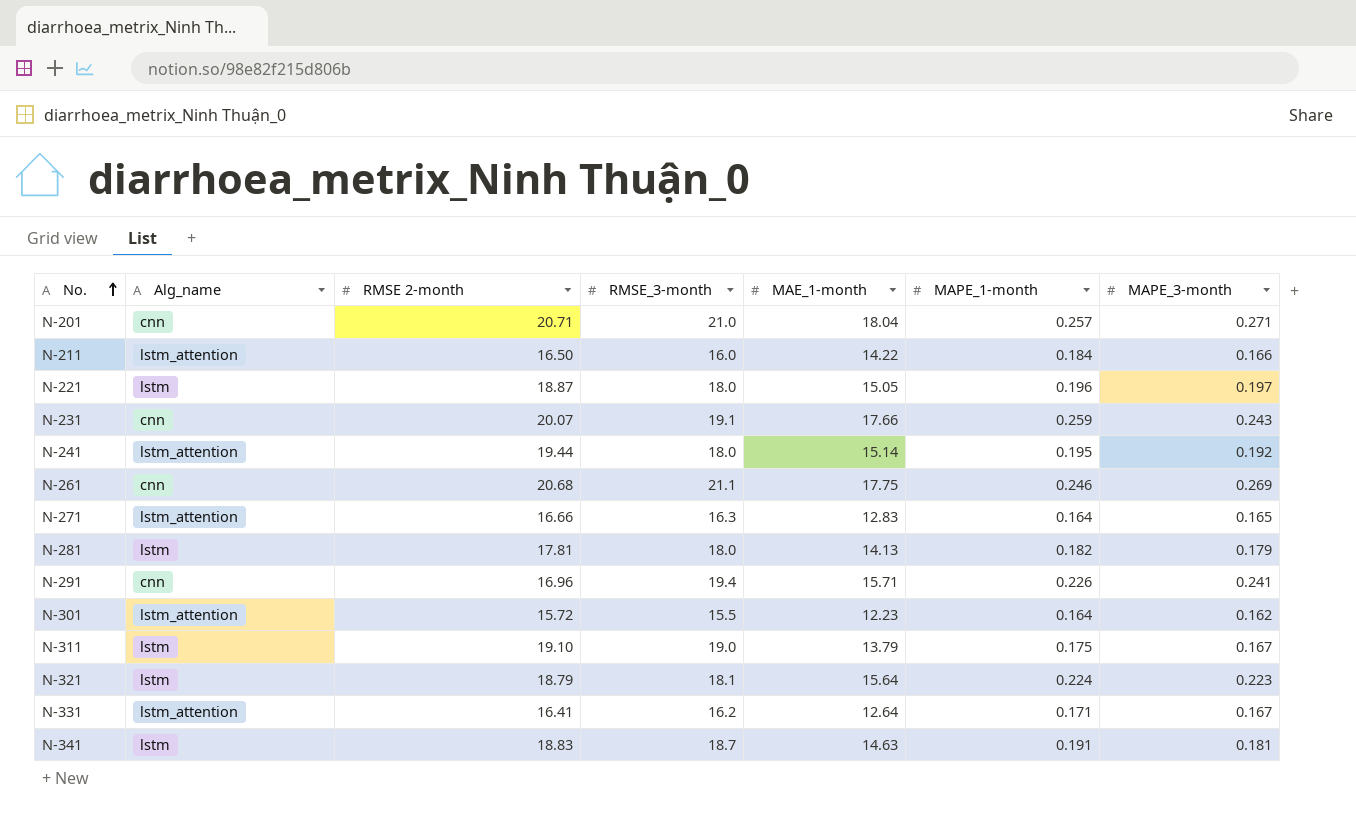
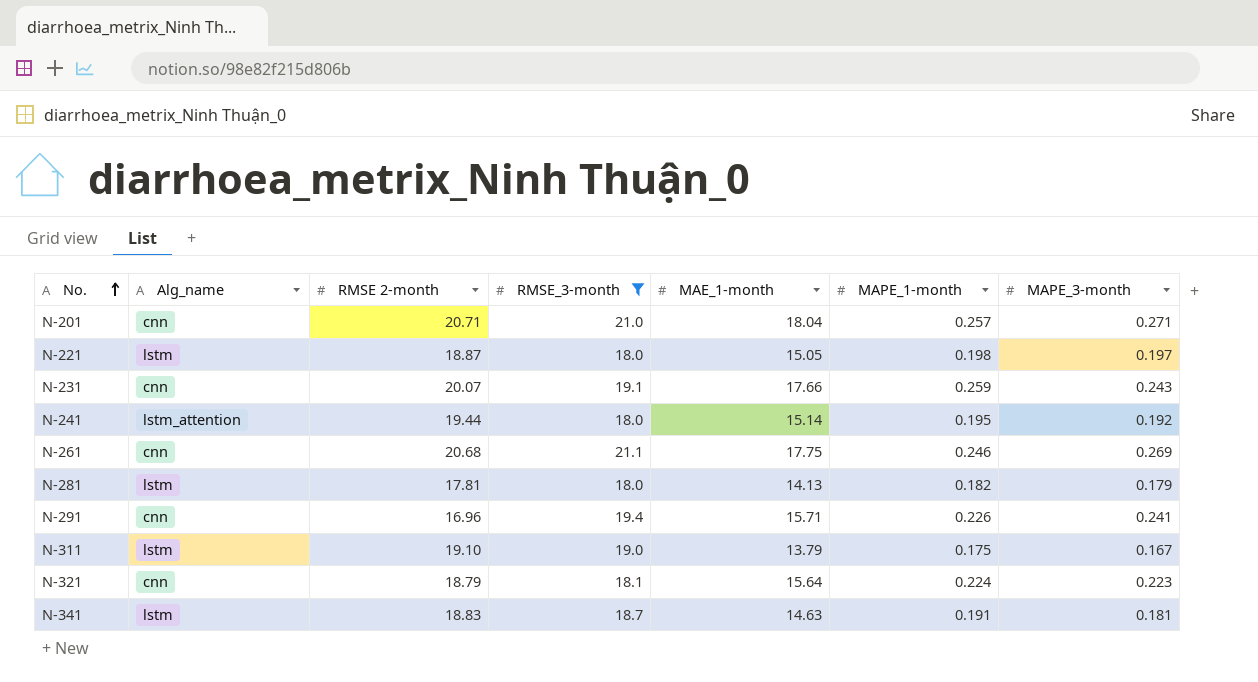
filter: none -> RMSE_3-month >= 18.0
N-221 | MAPE_1-month: 0.196 -> 0.198
N-321 | Alg_name: lstm -> cnn

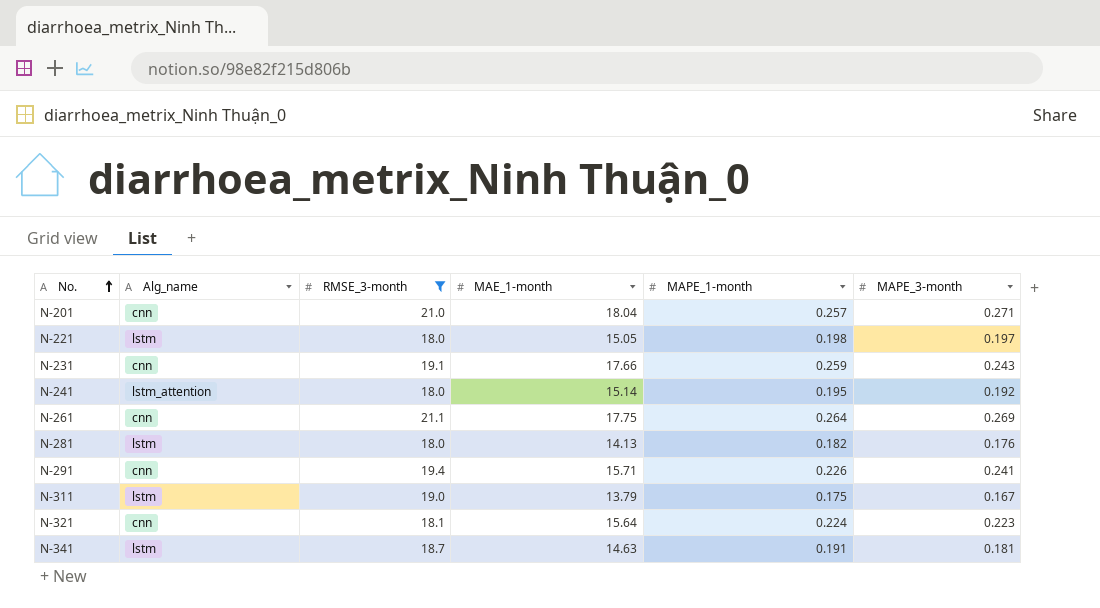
column RMSE 2-month | position: 3 -> none
N-261 | MAPE_1-month: 0.246 -> 0.264
N-281 | MAPE_3-month: 0.179 -> 0.176

